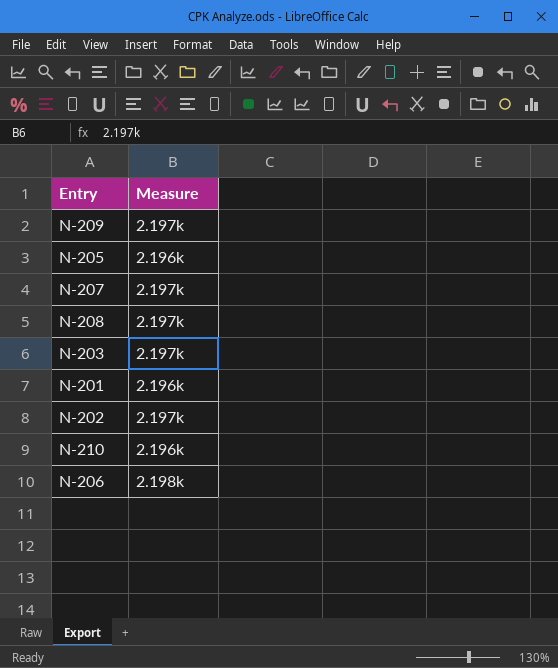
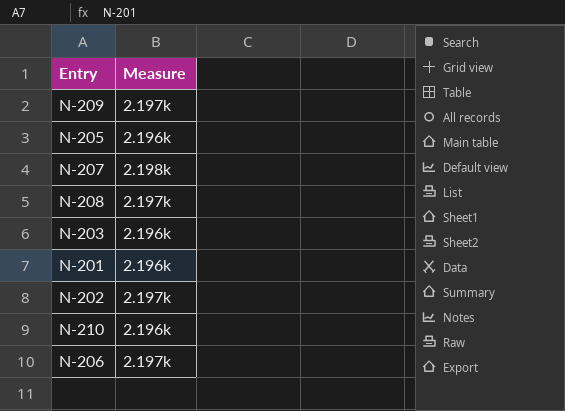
N-207 | Measure: 2.197k -> 2.198k
N-203 | Measure: 2.197k -> 2.196k
N-206 | Measure: 2.198k -> 2.197k

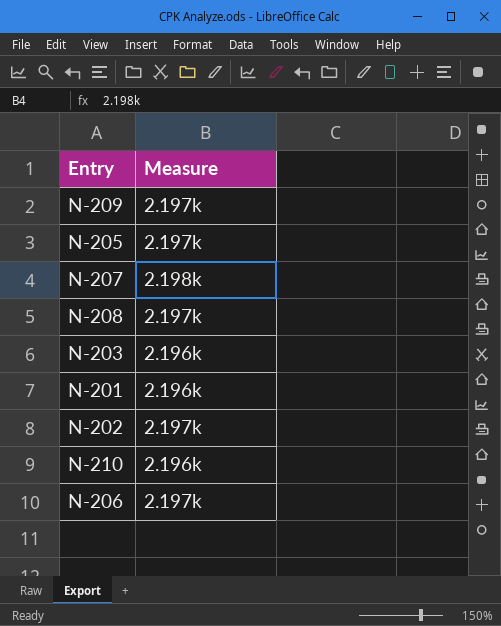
N-205 | Measure: 2.196k -> 2.197k

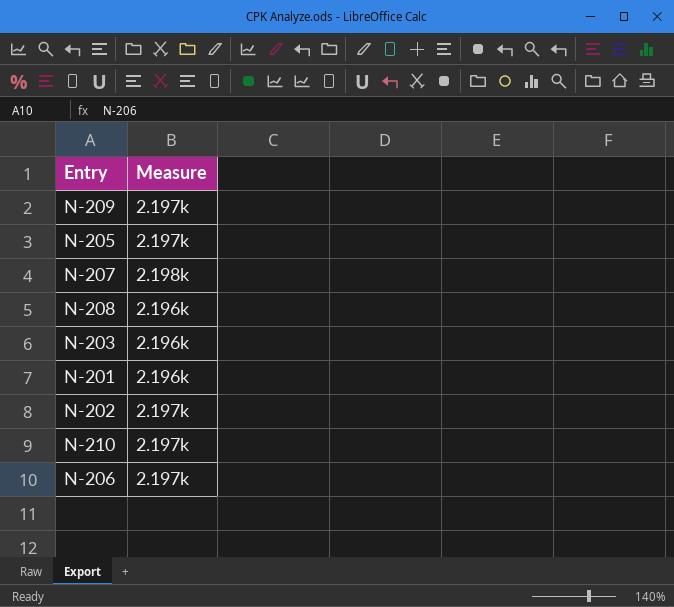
N-208 | Measure: 2.197k -> 2.196k
N-210 | Measure: 2.196k -> 2.197k

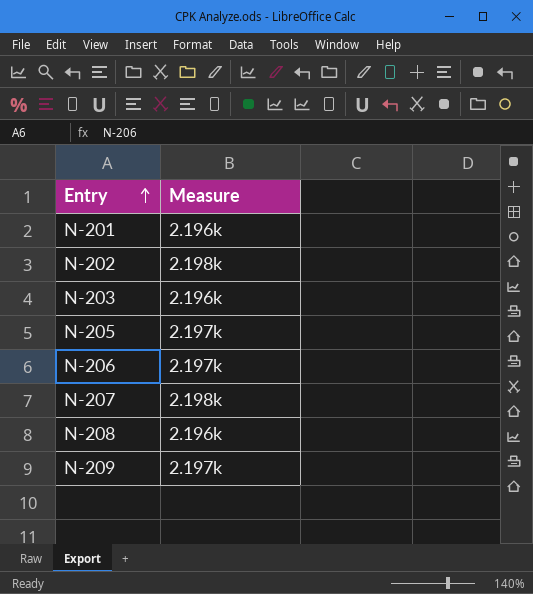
row order: none -> Entry ascending
row N-210: 2.197k -> none
N-202 | Measure: 2.197k -> 2.198k

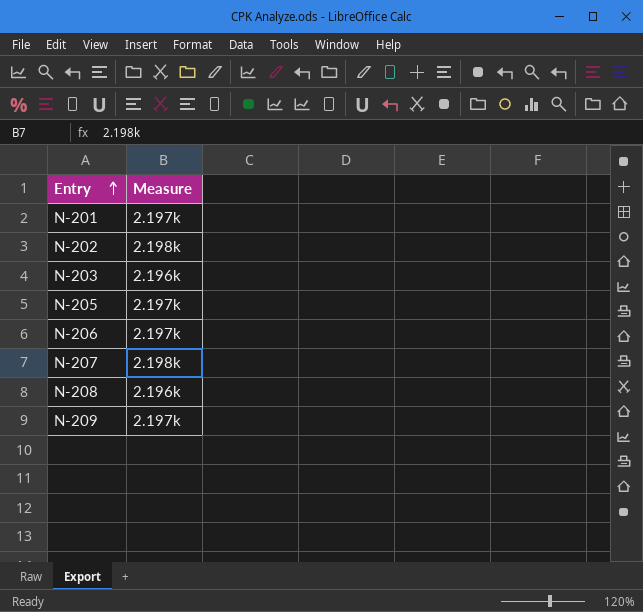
N-201 | Measure: 2.196k -> 2.197k

